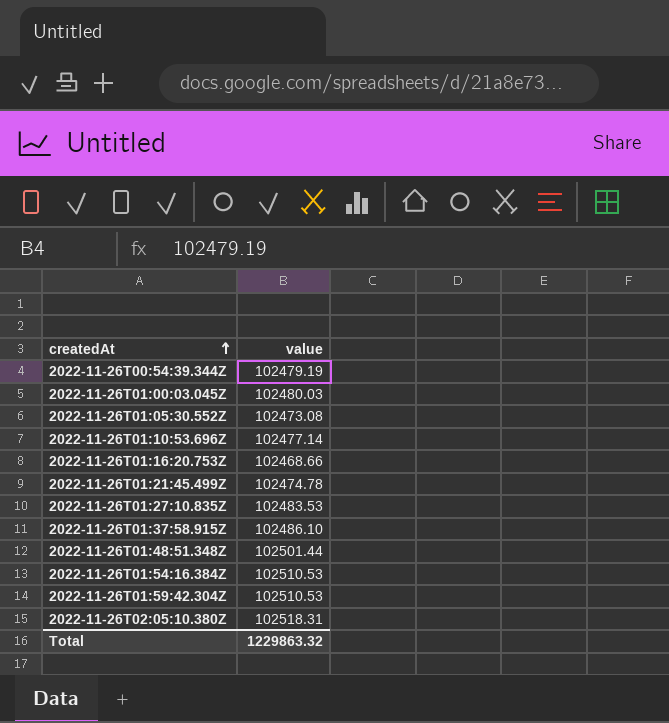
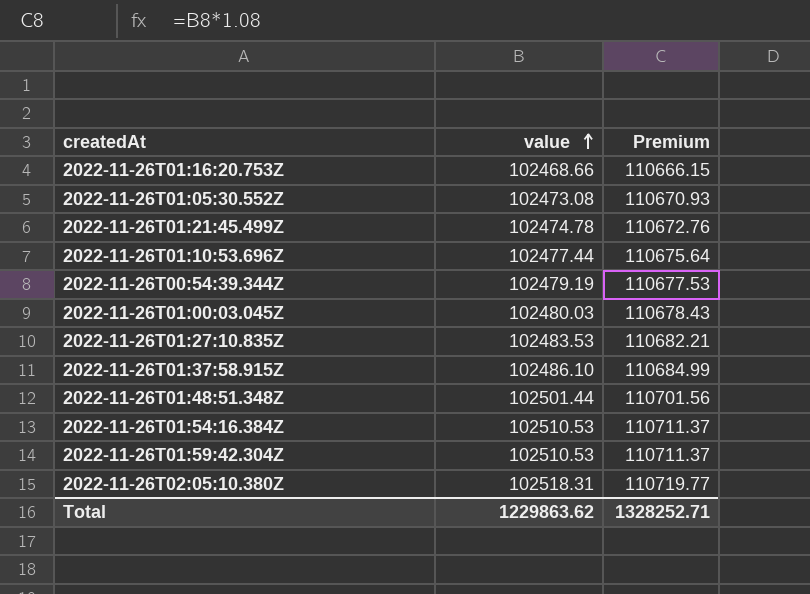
row order: createdAt ascending -> value ascending
column Premium | formula: none -> [value] * 1.08
2022-11-26T01:10:53.696Z | value: 102477.14 -> 102477.44
Total | value: 1229863.32 -> 1229863.62

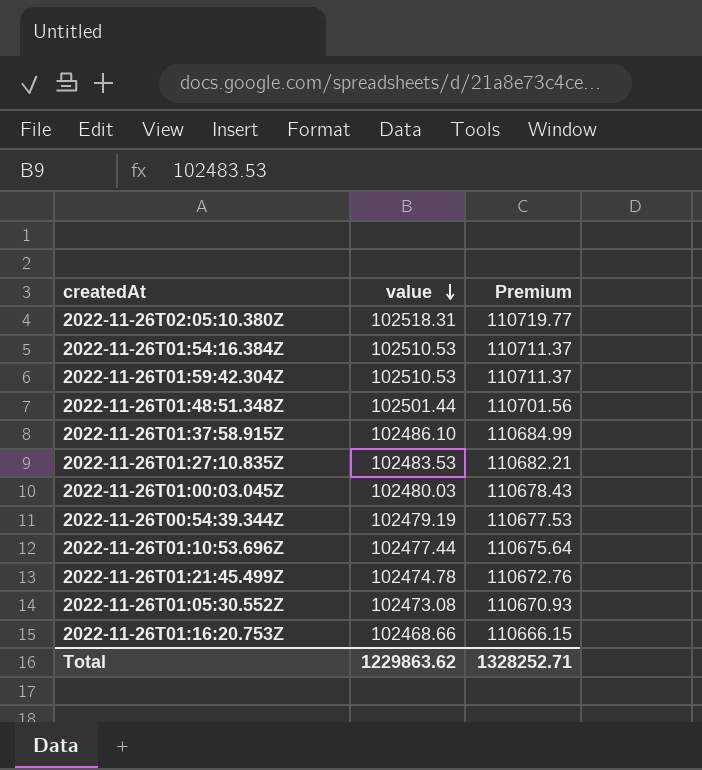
row order: value ascending -> value descending

